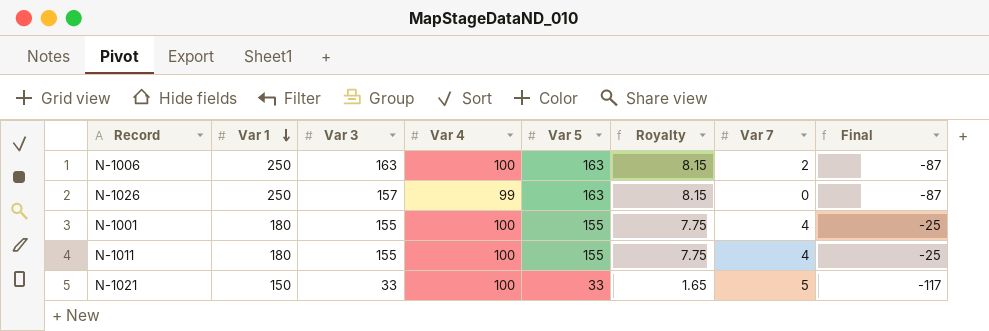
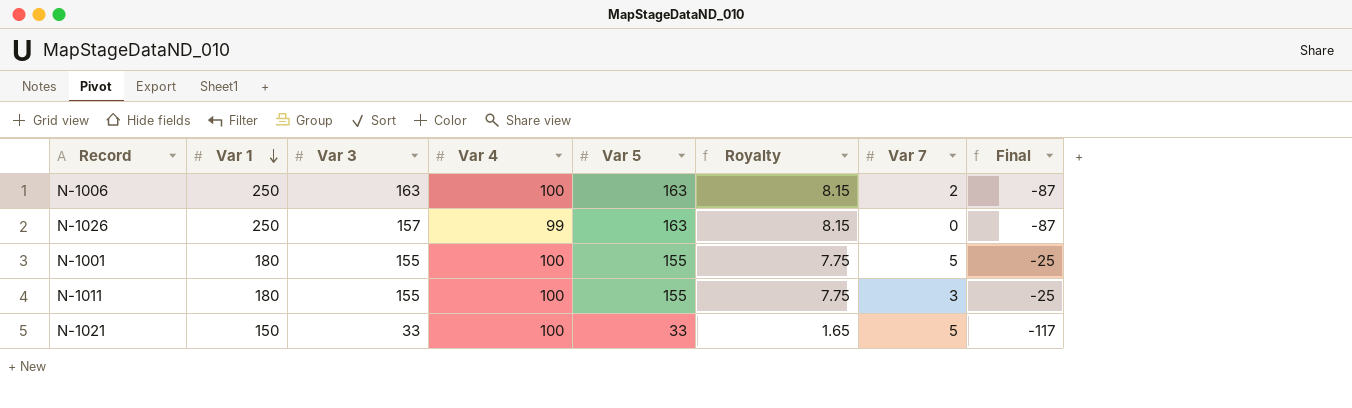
N-1001 | Var 7: 4 -> 5
N-1011 | Var 7: 4 -> 3

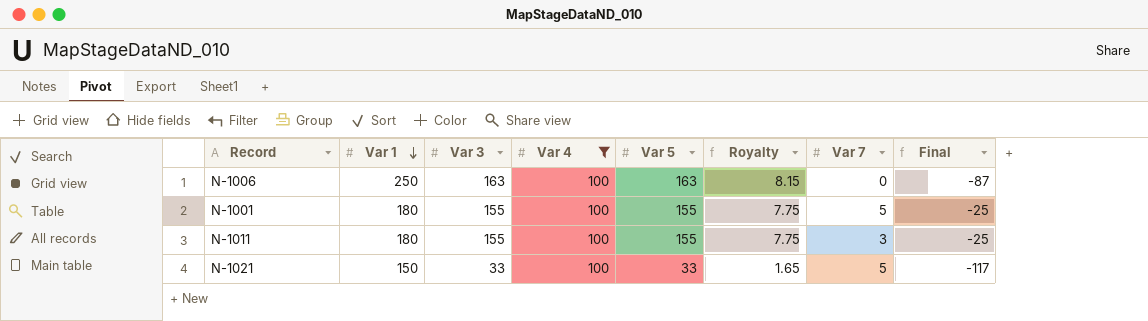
filter: none -> Var 4 = 100
N-1006 | Var 7: 2 -> 0

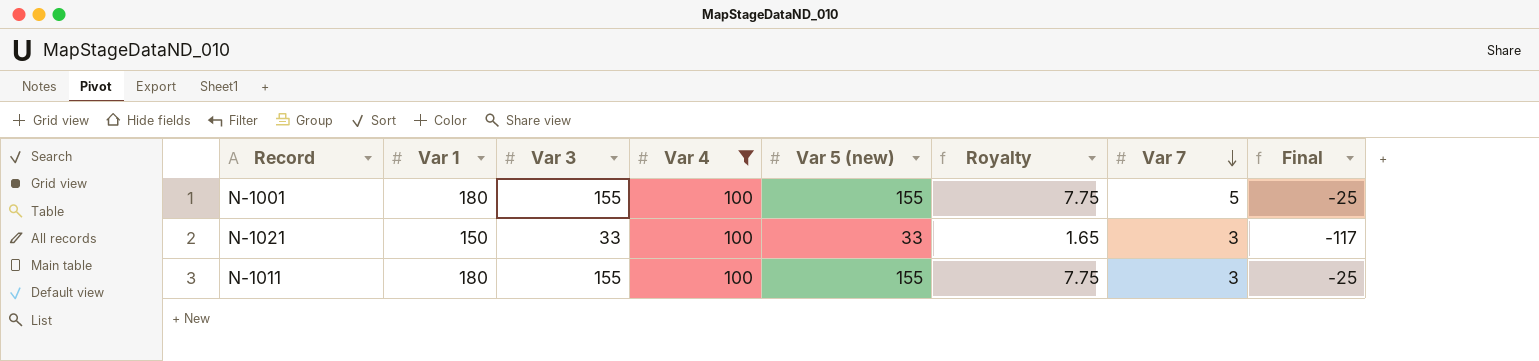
row order: Var 1 descending -> Var 7 descending
column name: Var 5 -> Var 5 (new)
row N-1006: 250 | 163 | 100 | 163 | 8.15 | 0 | -87 -> none
N-1021 | Var 7: 5 -> 3

